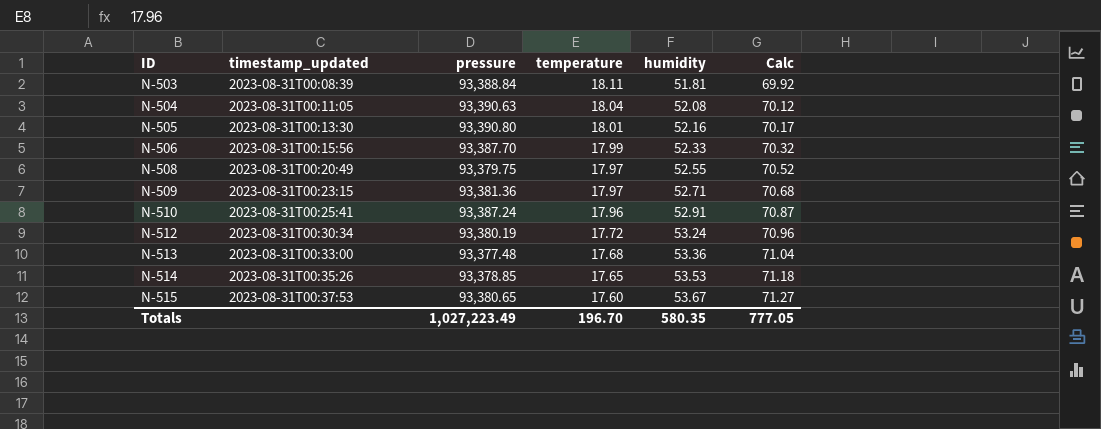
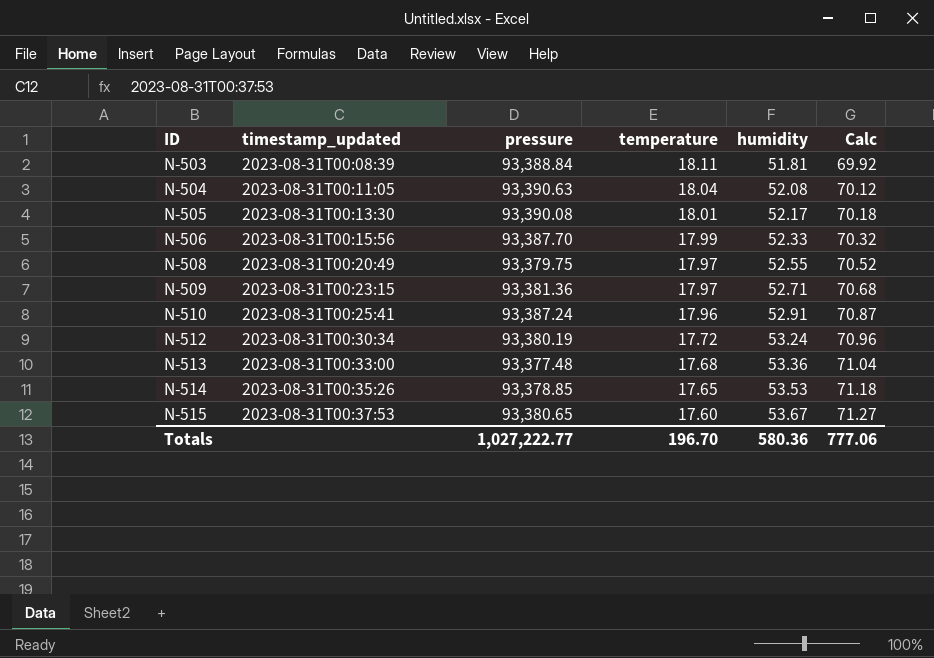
N-505 | pressure: 93,390.80 -> 93,390.08
N-505 | humidity: 52.16 -> 52.17
N-505 | Calc: 70.17 -> 70.18
Totals | pressure: 1,027,223.49 -> 1,027,222.77
Totals | humidity: 580.35 -> 580.36
Totals | Calc: 777.05 -> 777.06

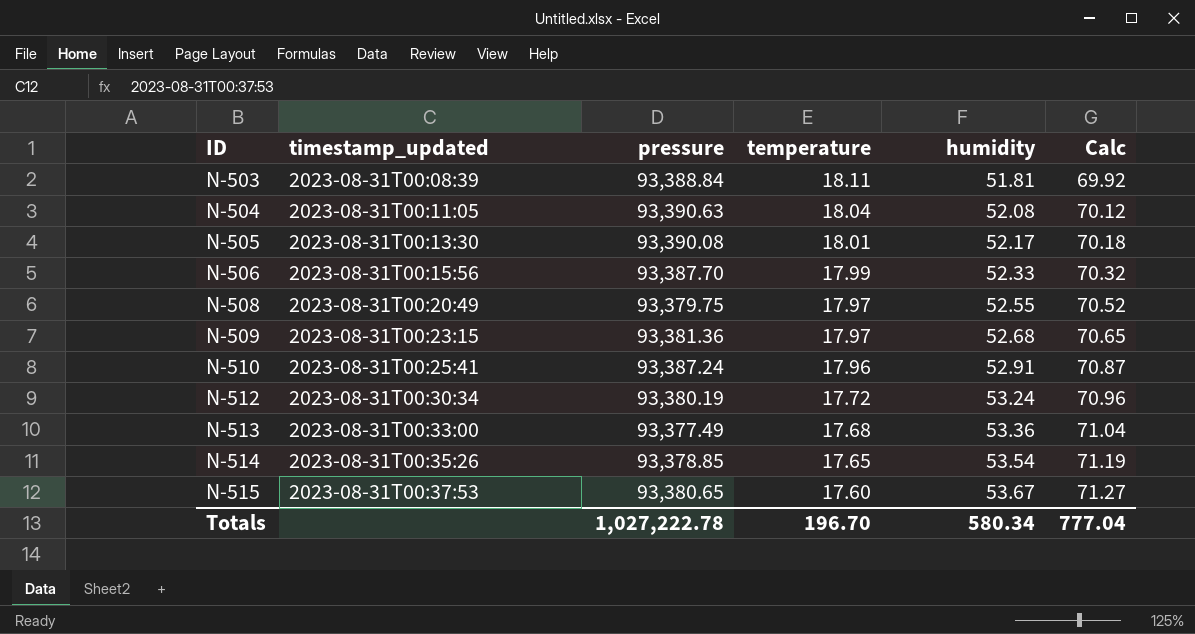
N-509 | humidity: 52.71 -> 52.68
N-509 | Calc: 70.68 -> 70.65
N-513 | pressure: 93,377.48 -> 93,377.49
N-514 | humidity: 53.53 -> 53.54
N-514 | Calc: 71.18 -> 71.19
Totals | pressure: 1,027,222.77 -> 1,027,222.78
Totals | humidity: 580.36 -> 580.34
Totals | Calc: 777.06 -> 777.04

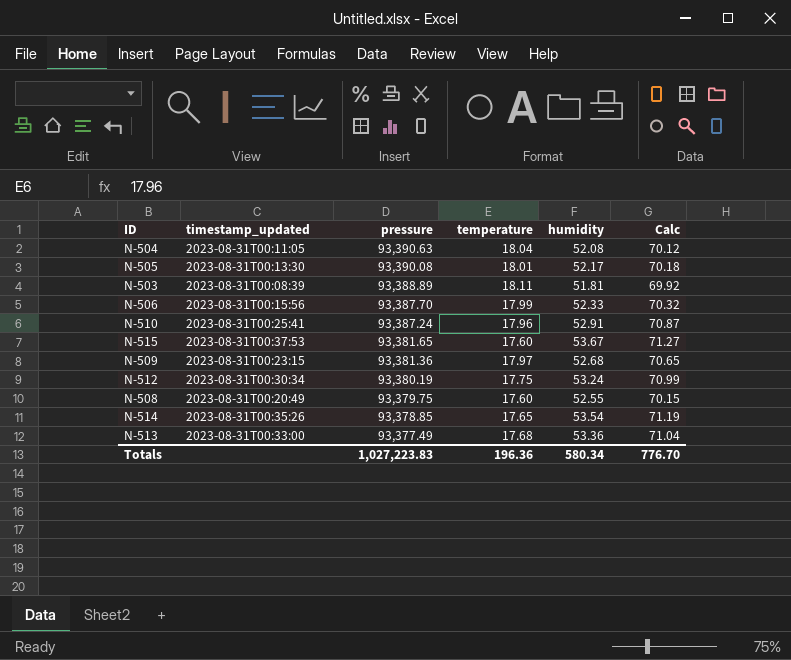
row order: ID ascending -> pressure descending
N-503 | pressure: 93,388.84 -> 93,388.89
N-515 | pressure: 93,380.65 -> 93,381.65
N-512 | temperature: 17.72 -> 17.75
N-512 | Calc: 70.96 -> 70.99
N-508 | temperature: 17.97 -> 17.60
N-508 | Calc: 70.52 -> 70.15
Totals | pressure: 1,027,222.78 -> 1,027,223.83
Totals | temperature: 196.70 -> 196.36
Totals | Calc: 777.04 -> 776.70

